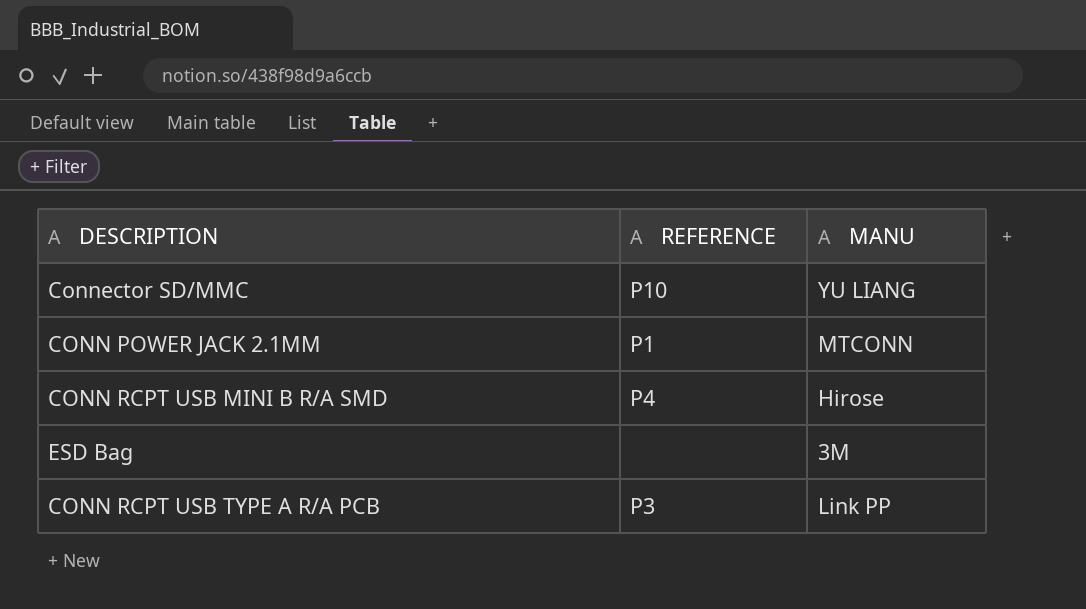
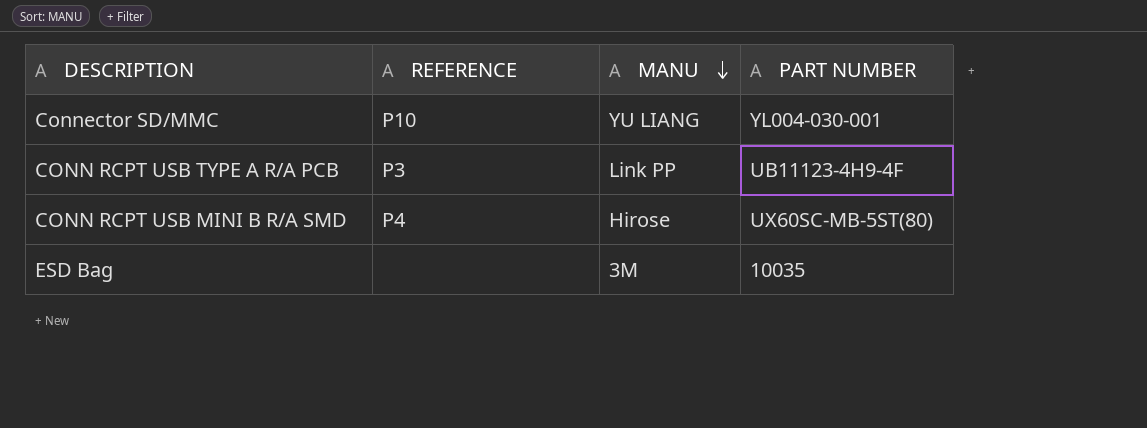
row order: none -> MANU descending
column PART NUMBER | position: none -> 4
row CONN POWER JACK 2.1MM: P1 | MTCONN -> none

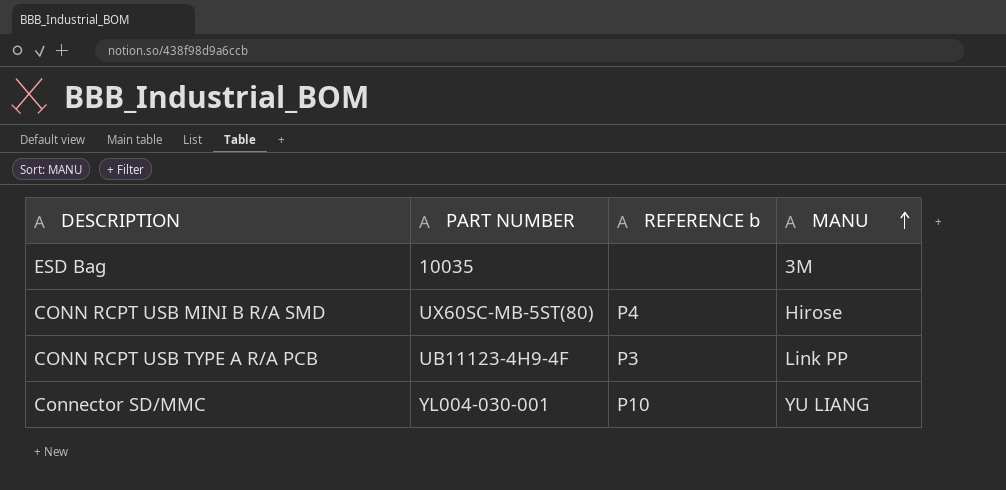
row order: MANU descending -> MANU ascending
column PART NUMBER | position: 4 -> 2
column name: REFERENCE -> REFERENCE b

